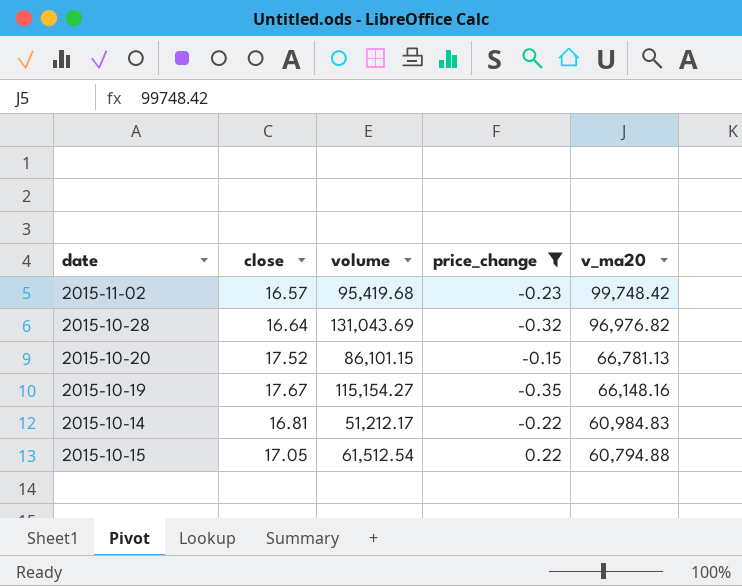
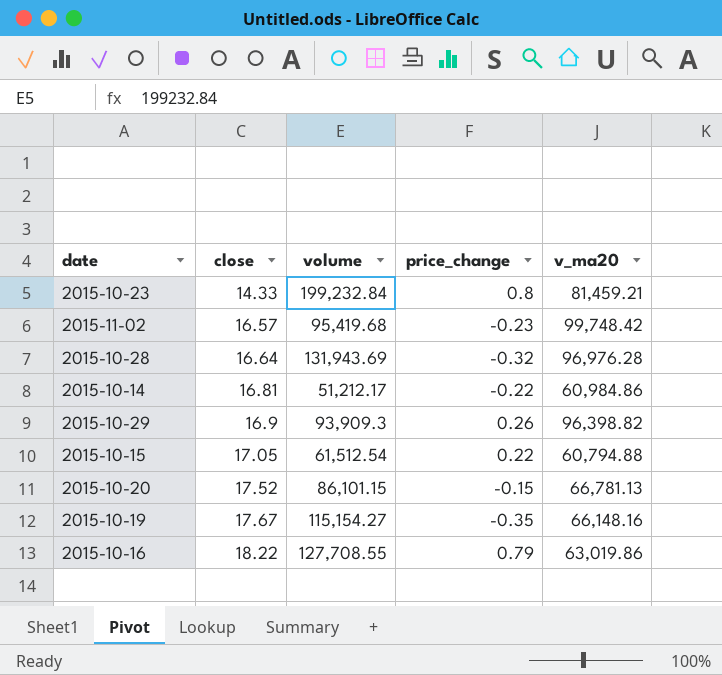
filter: price_change <= 0.22 -> none
row order: v_ma20 descending -> close ascending
2015-10-28 | volume: 131,043.69 -> 131,943.69
2015-10-28 | v_ma20: 96,976.82 -> 96,976.28
2015-10-14 | v_ma20: 60,984.83 -> 60,984.86

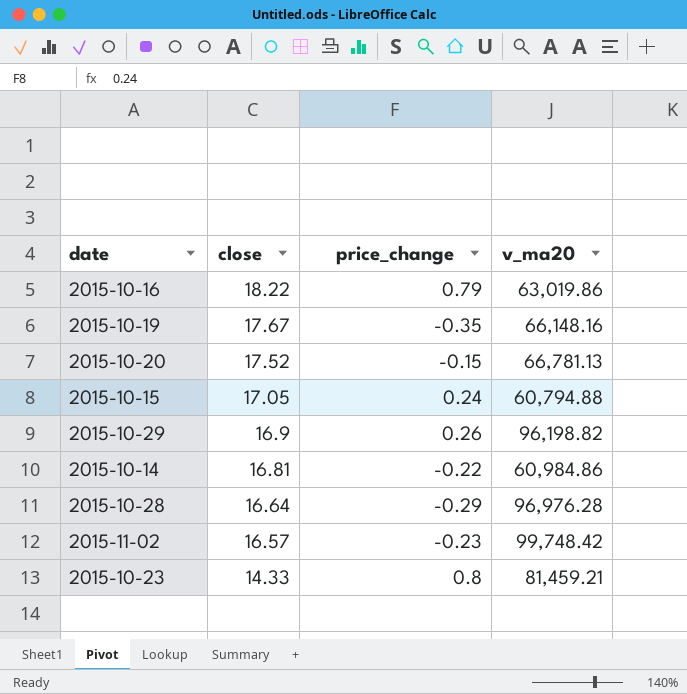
row order: close ascending -> close descending
column volume | position: 3 -> none
2015-10-15 | price_change: 0.22 -> 0.24
2015-10-29 | v_ma20: 96,398.82 -> 96,198.82
2015-10-28 | price_change: -0.32 -> -0.29

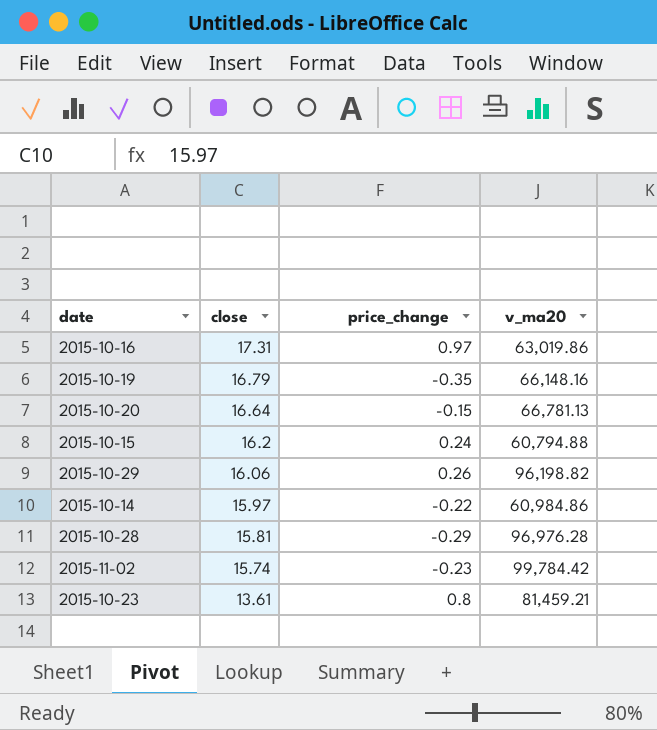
2015-10-16 | close: 18.22 -> 17.31
2015-10-16 | price_change: 0.79 -> 0.97
2015-10-19 | close: 17.67 -> 16.79
2015-10-20 | close: 17.52 -> 16.64
2015-10-15 | close: 17.05 -> 16.2
2015-10-29 | close: 16.9 -> 16.06
2015-10-14 | close: 16.81 -> 15.97
2015-10-28 | close: 16.64 -> 15.81
2015-11-02 | close: 16.57 -> 15.74
2015-11-02 | v_ma20: 99,748.42 -> 99,784.42
2015-10-23 | close: 14.33 -> 13.61

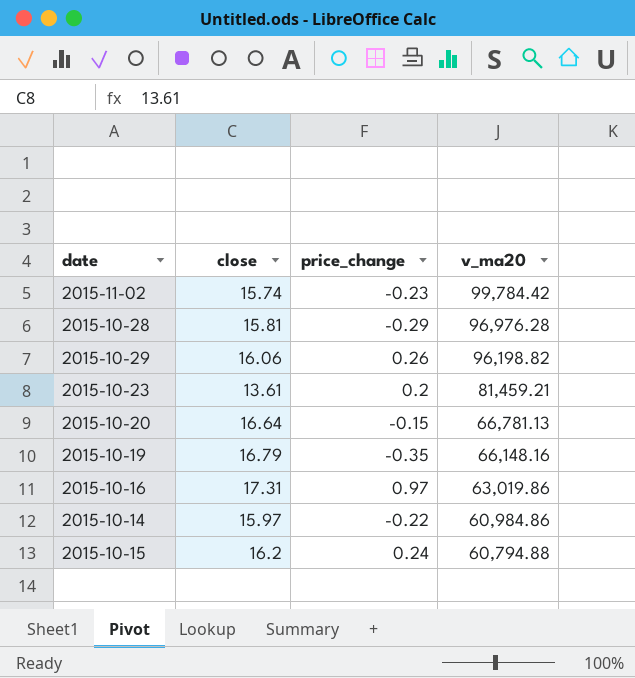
row order: close descending -> v_ma20 descending
2015-10-23 | price_change: 0.8 -> 0.2

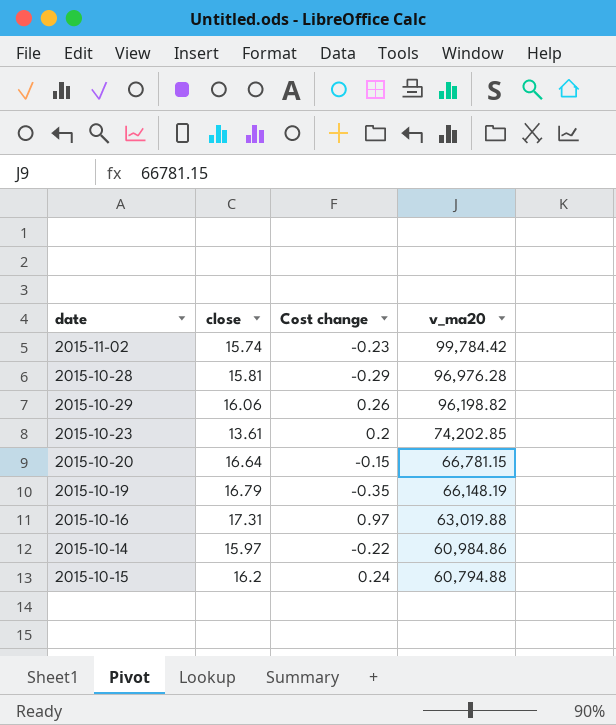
column name: price_change -> Cost change
2015-10-23 | v_ma20: 81,459.21 -> 74,202.85
2015-10-20 | v_ma20: 66,781.13 -> 66,781.15
2015-10-19 | v_ma20: 66,148.16 -> 66,148.19
2015-10-16 | v_ma20: 63,019.86 -> 63,019.88

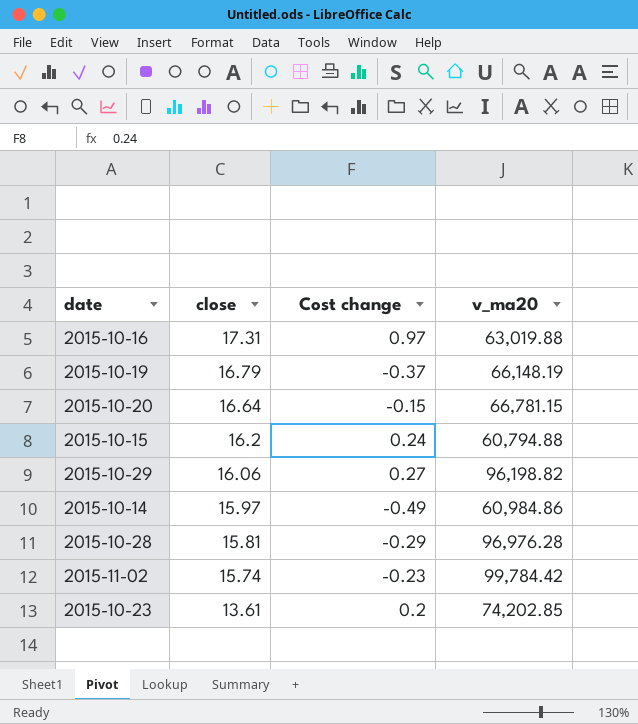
row order: v_ma20 descending -> close descending
2015-10-19 | Cost change: -0.35 -> -0.37
2015-10-29 | Cost change: 0.26 -> 0.27
2015-10-14 | Cost change: -0.22 -> -0.49

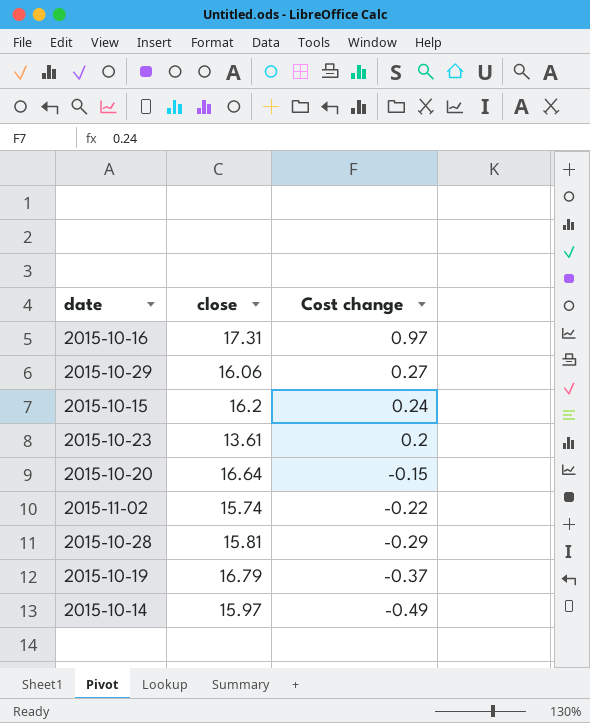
row order: close descending -> Cost change descending
column v_ma20 | position: 4 -> none
2015-11-02 | Cost change: -0.23 -> -0.22

